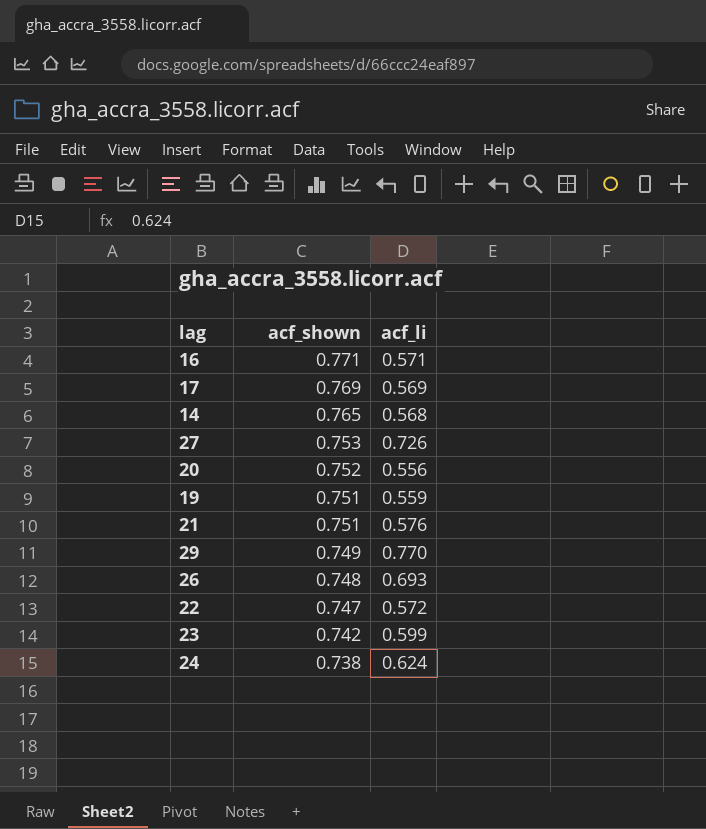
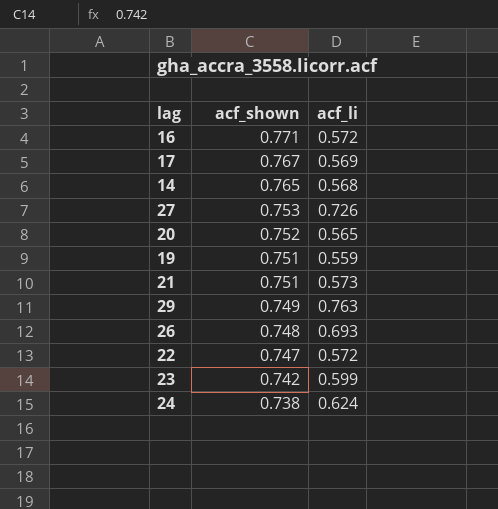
16 | acf_li: 0.571 -> 0.572
17 | acf_shown: 0.769 -> 0.767
20 | acf_li: 0.556 -> 0.565
21 | acf_li: 0.576 -> 0.573
29 | acf_li: 0.770 -> 0.763

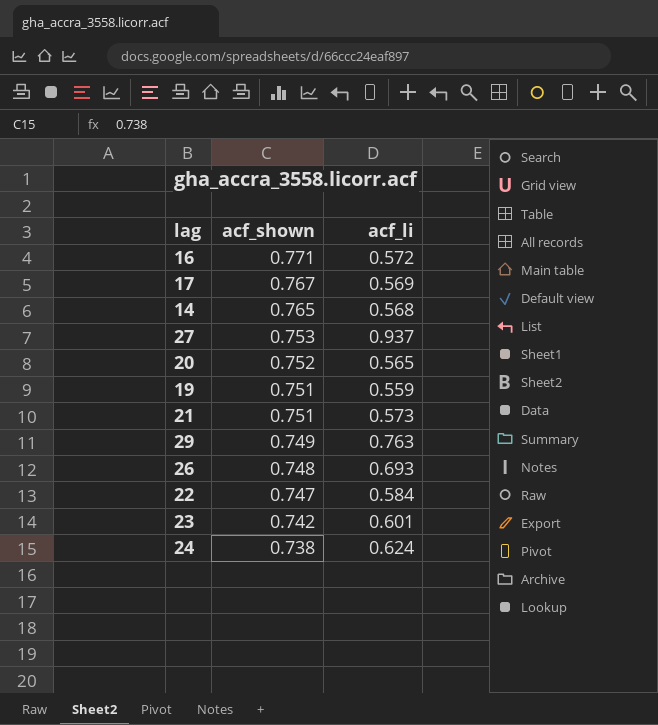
27 | acf_li: 0.726 -> 0.937
22 | acf_li: 0.572 -> 0.584
23 | acf_li: 0.599 -> 0.601

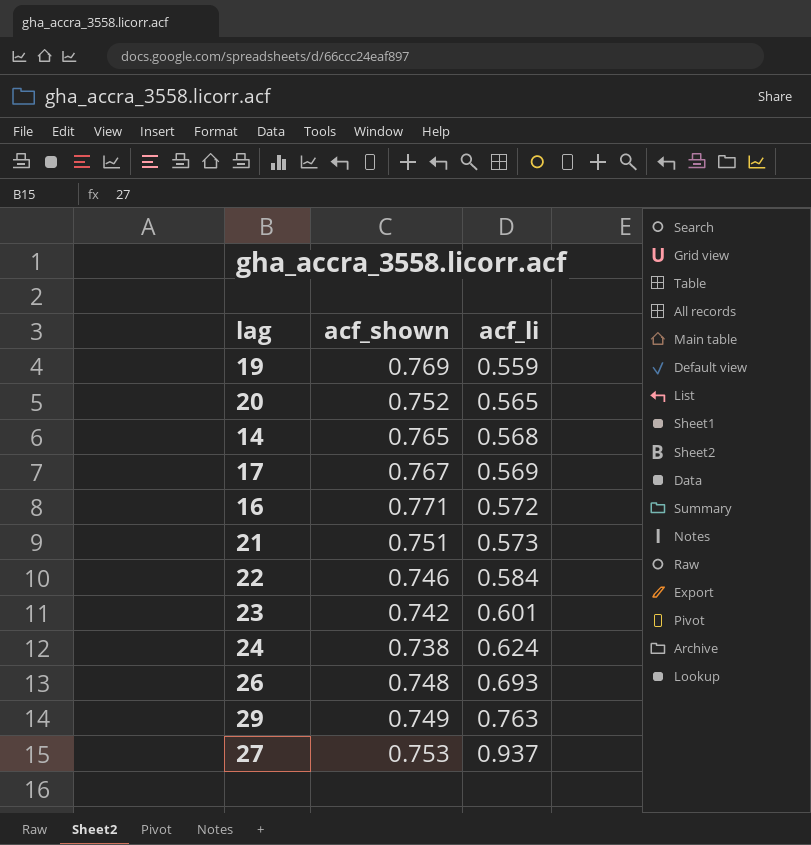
row order: acf_shown descending -> acf_li ascending
19 | acf_shown: 0.751 -> 0.769
22 | acf_shown: 0.747 -> 0.746

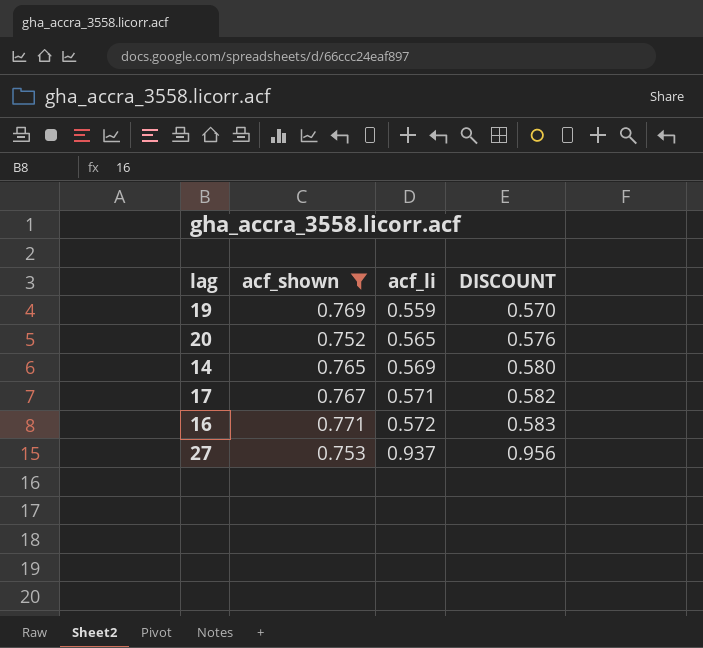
filter: none -> acf_shown >= 0.752
column DISCOUNT | formula: none -> [acf_li] * 1.02
14 | acf_li: 0.568 -> 0.569
17 | acf_li: 0.569 -> 0.571

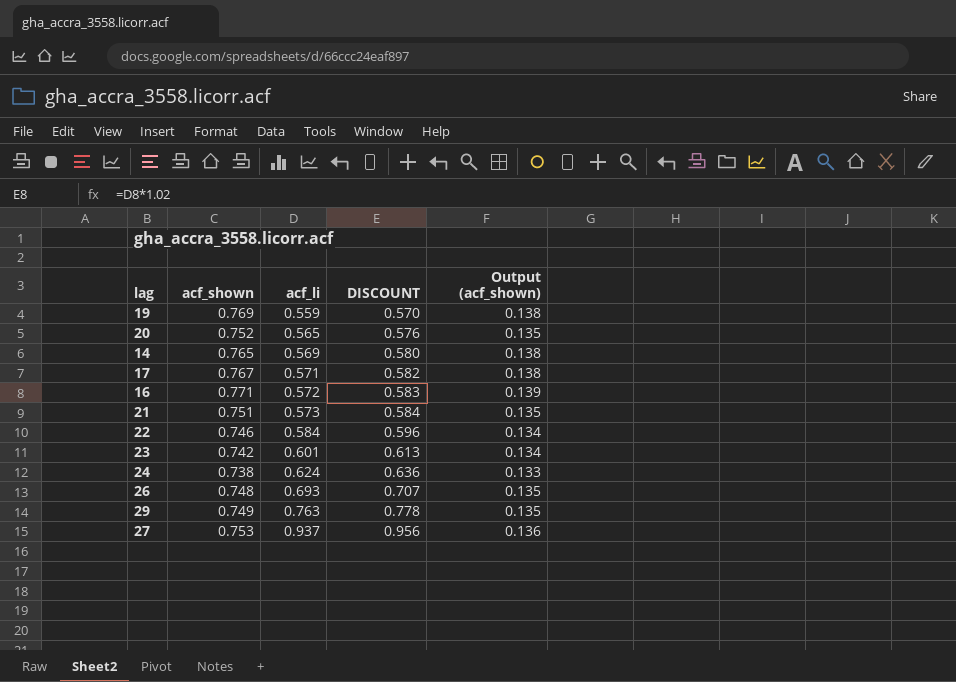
filter: acf_shown >= 0.752 -> none
column Output (acf_shown) | formula: none -> [acf_shown] * 0.18

